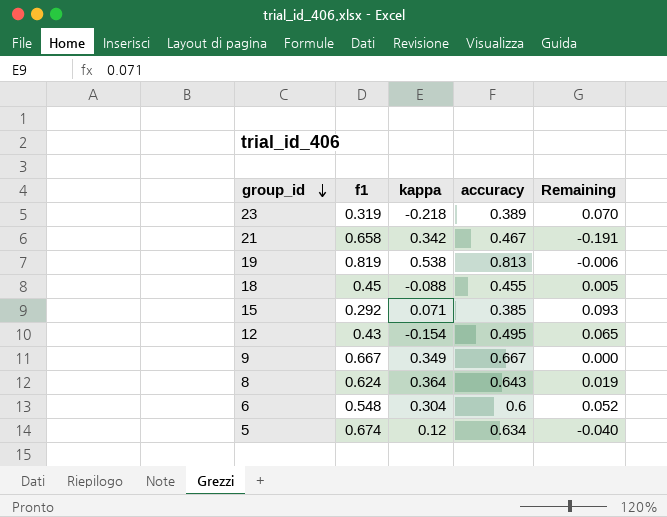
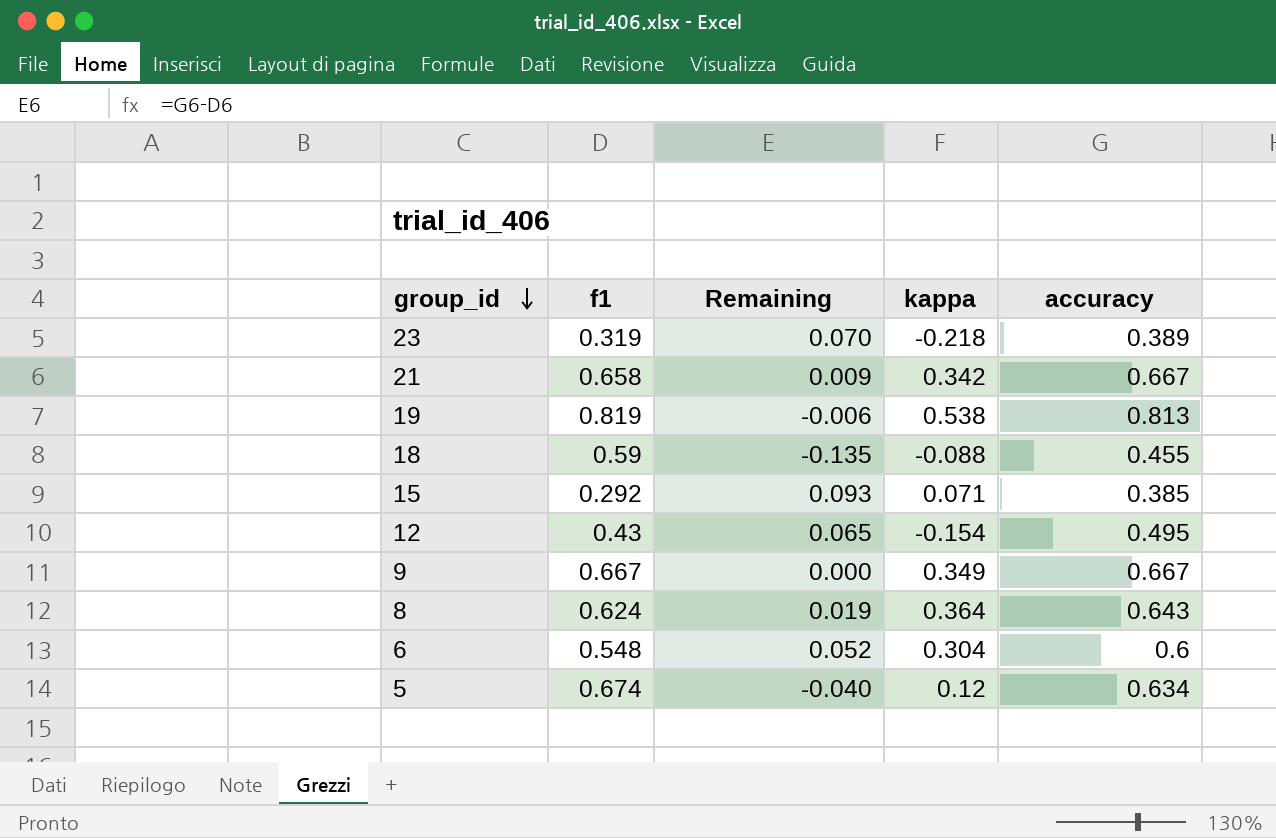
column Remaining | position: 5 -> 3
21 | Remaining: -0.191 -> 0.009
21 | accuracy: 0.467 -> 0.667
18 | f1: 0.45 -> 0.59
18 | Remaining: 0.005 -> -0.135

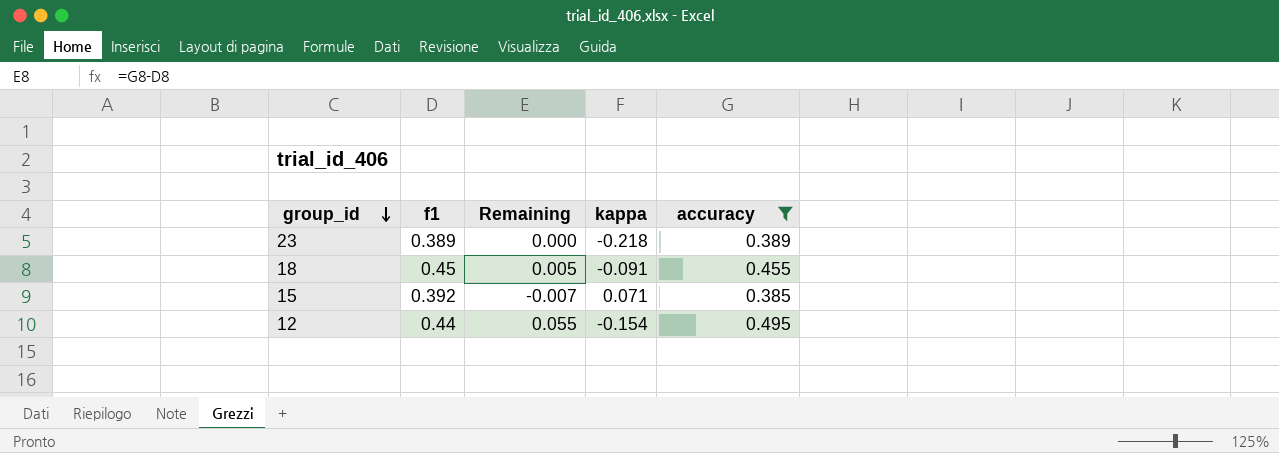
filter: none -> accuracy <= 0.495
23 | f1: 0.319 -> 0.389
23 | Remaining: 0.070 -> 0.000
18 | f1: 0.59 -> 0.45
18 | Remaining: -0.135 -> 0.005
18 | kappa: -0.088 -> -0.091
15 | f1: 0.292 -> 0.392
15 | Remaining: 0.093 -> -0.007
12 | f1: 0.43 -> 0.44
12 | Remaining: 0.065 -> 0.055

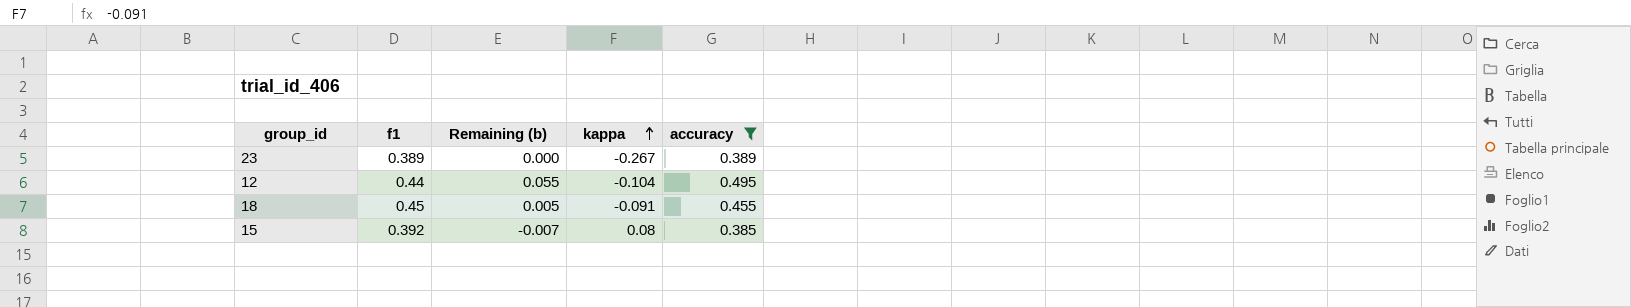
row order: group_id descending -> kappa ascending
column name: Remaining -> Remaining (b)
23 | kappa: -0.218 -> -0.267
12 | kappa: -0.154 -> -0.104
15 | kappa: 0.071 -> 0.08

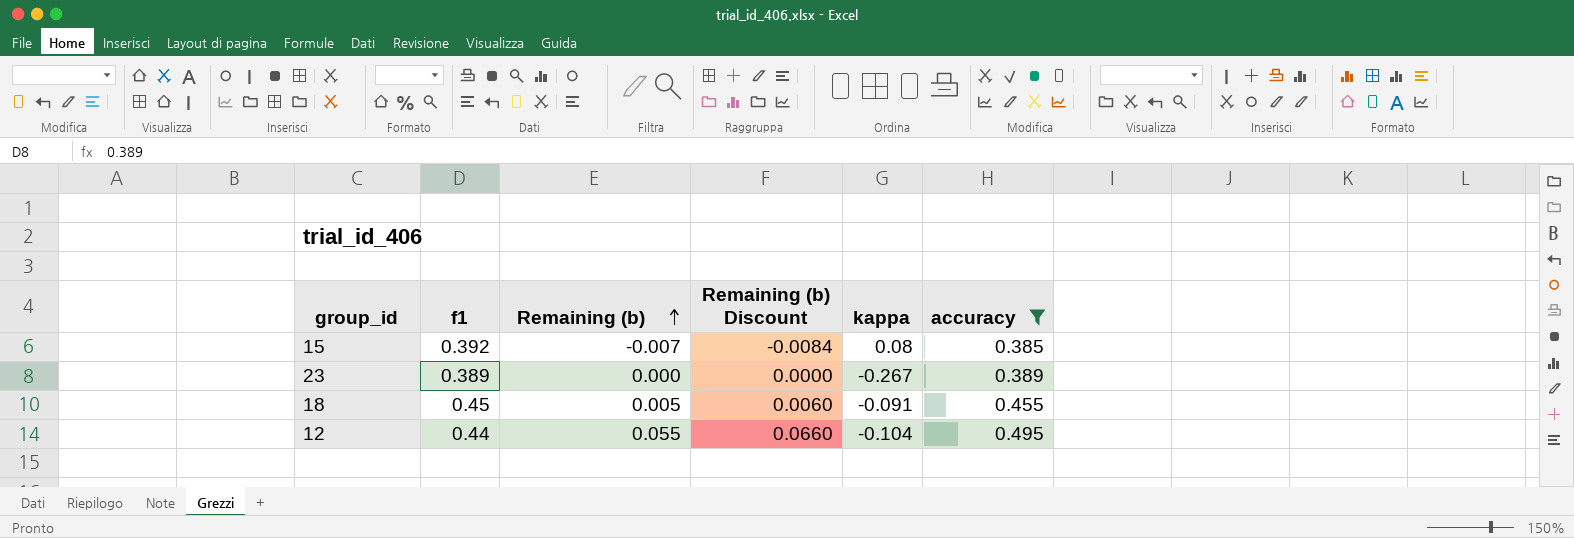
row order: kappa ascending -> Remaining (b) ascending
column Remaining (b) Discount | formula: none -> [Remaining (b)] * 1.2

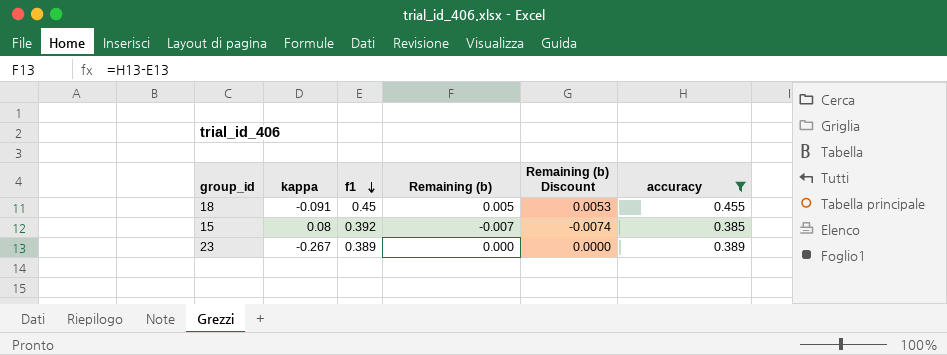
row order: Remaining (b) ascending -> f1 descending
column kappa | position: 5 -> 2
column Remaining (b) Discount | formula: [Remaining (b)] * 1.2 -> [Remaining (b)] * 1.05
row 12: 0.44 | 0.055 | 0.0660 | -0.104 | 0.495 -> none

